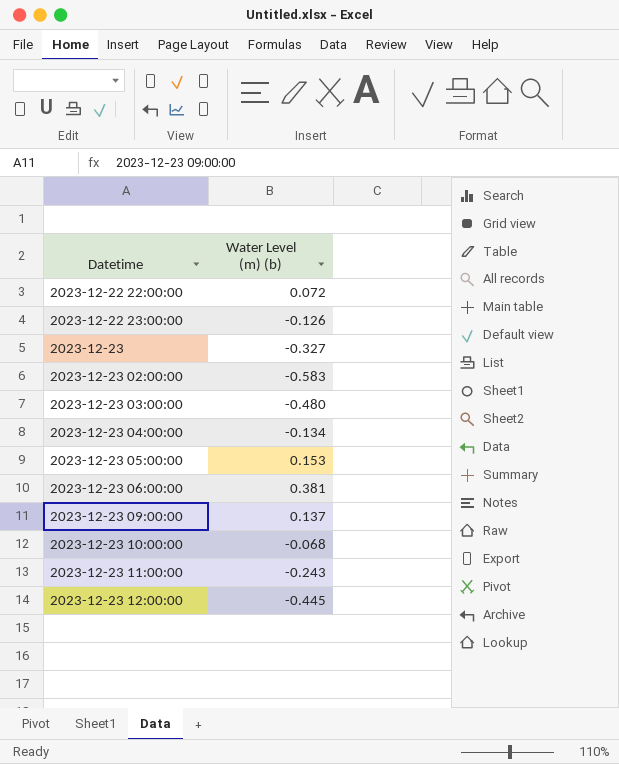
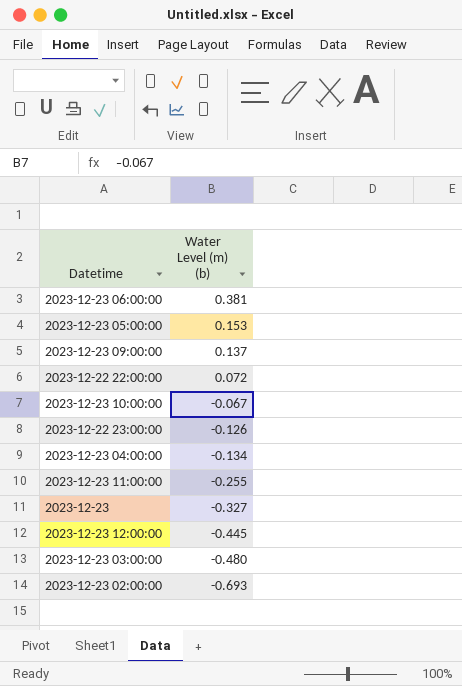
row order: Datetime ascending -> Water Level (m) (b) descending
2023-12-23 10:00:00 | Water Level (m) (b): -0.068 -> -0.067
2023-12-23 11:00:00 | Water Level (m) (b): -0.243 -> -0.255
2023-12-23 02:00:00 | Water Level (m) (b): -0.583 -> -0.693

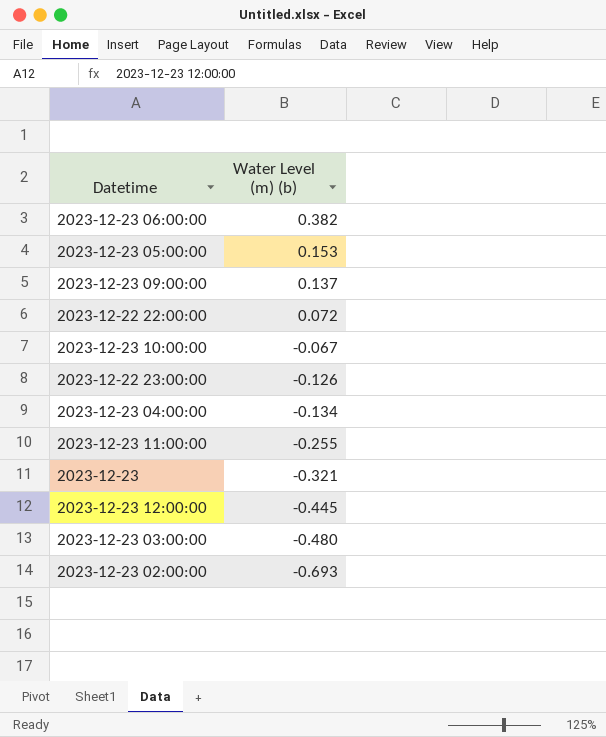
2023-12-23 06:00:00 | Water Level (m) (b): 0.381 -> 0.382
2023-12-23 | Water Level (m) (b): -0.327 -> -0.321

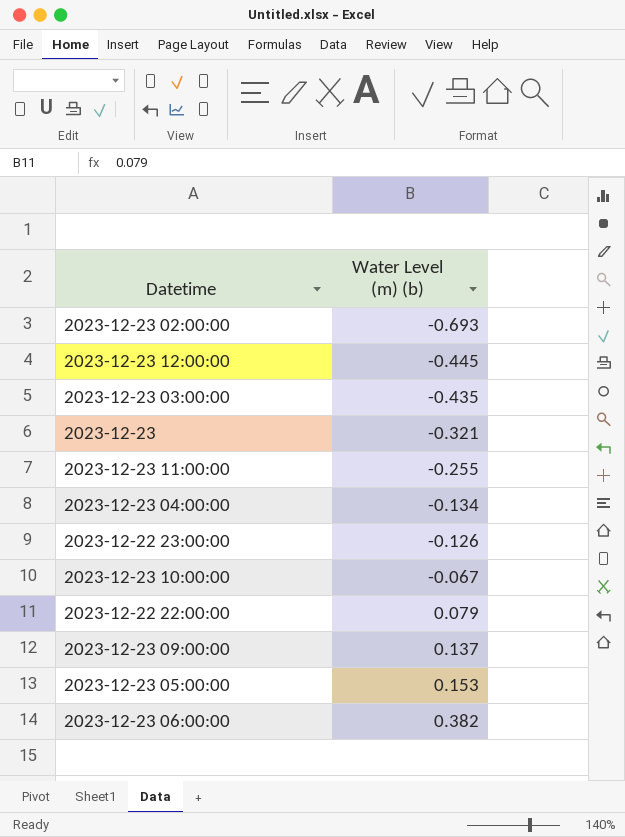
row order: Water Level (m) (b) descending -> Water Level (m) (b) ascending
2023-12-23 03:00:00 | Water Level (m) (b): -0.480 -> -0.435
2023-12-22 22:00:00 | Water Level (m) (b): 0.072 -> 0.079

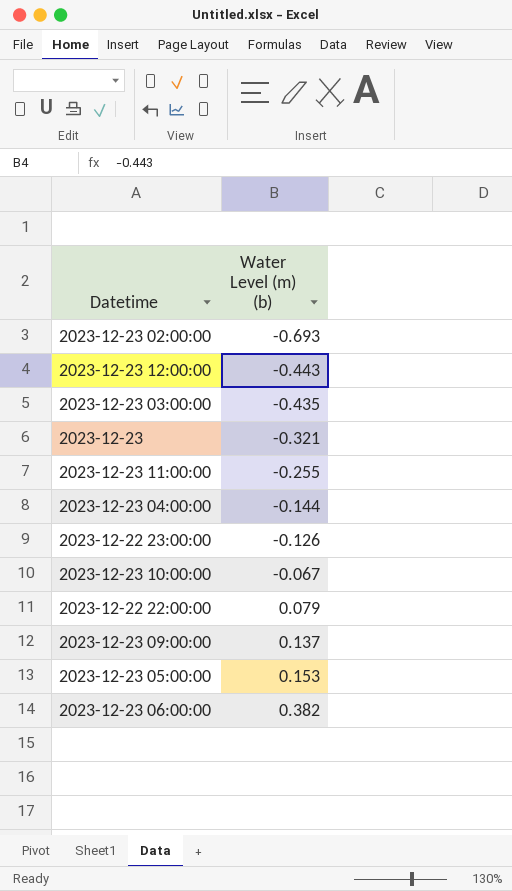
2023-12-23 12:00:00 | Water Level (m) (b): -0.445 -> -0.443
2023-12-23 04:00:00 | Water Level (m) (b): -0.134 -> -0.144

